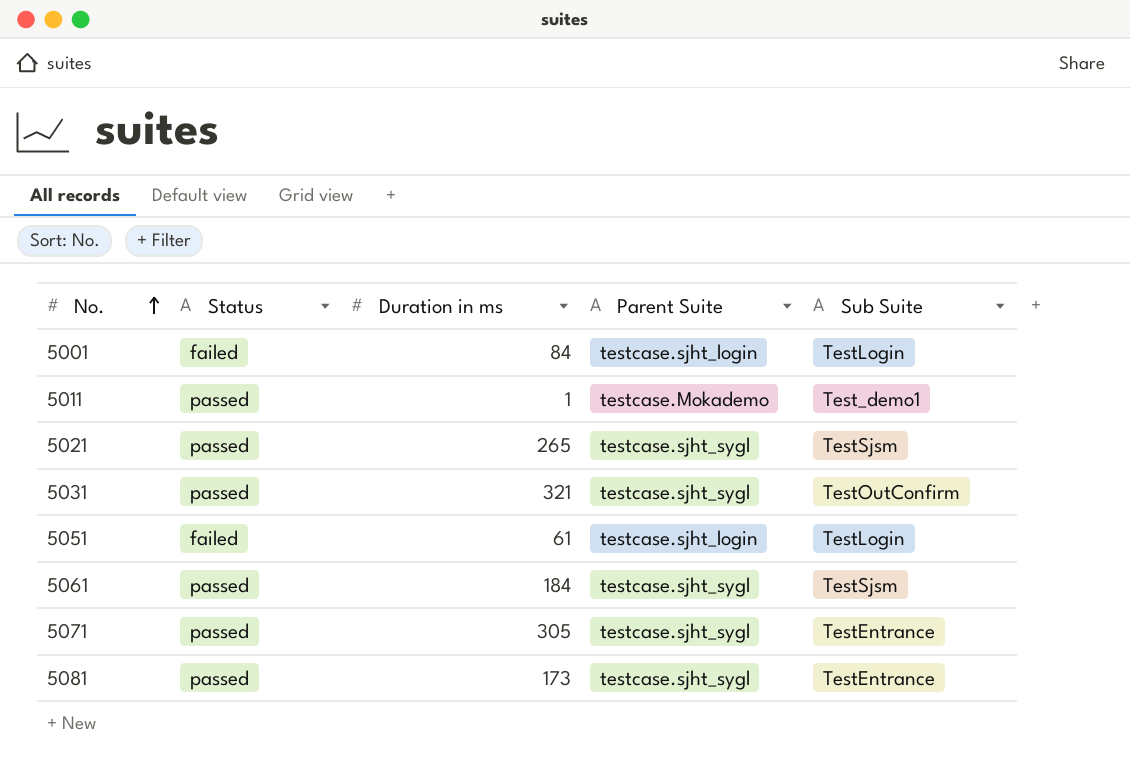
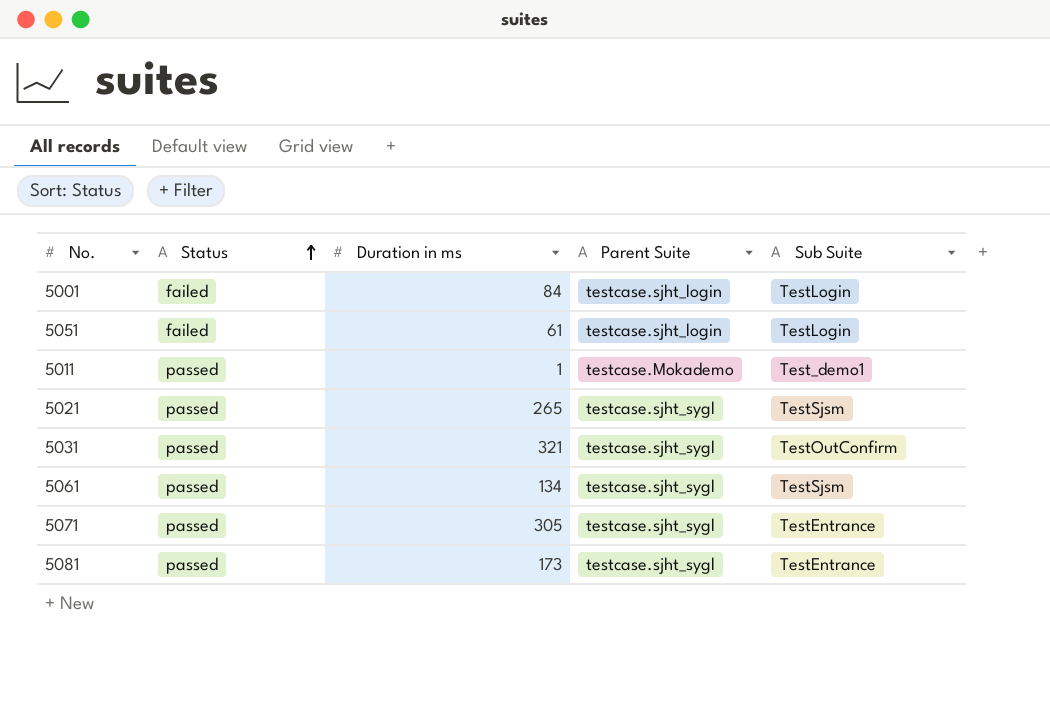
row order: No. ascending -> Status ascending
5061 | Duration in ms: 184 -> 134

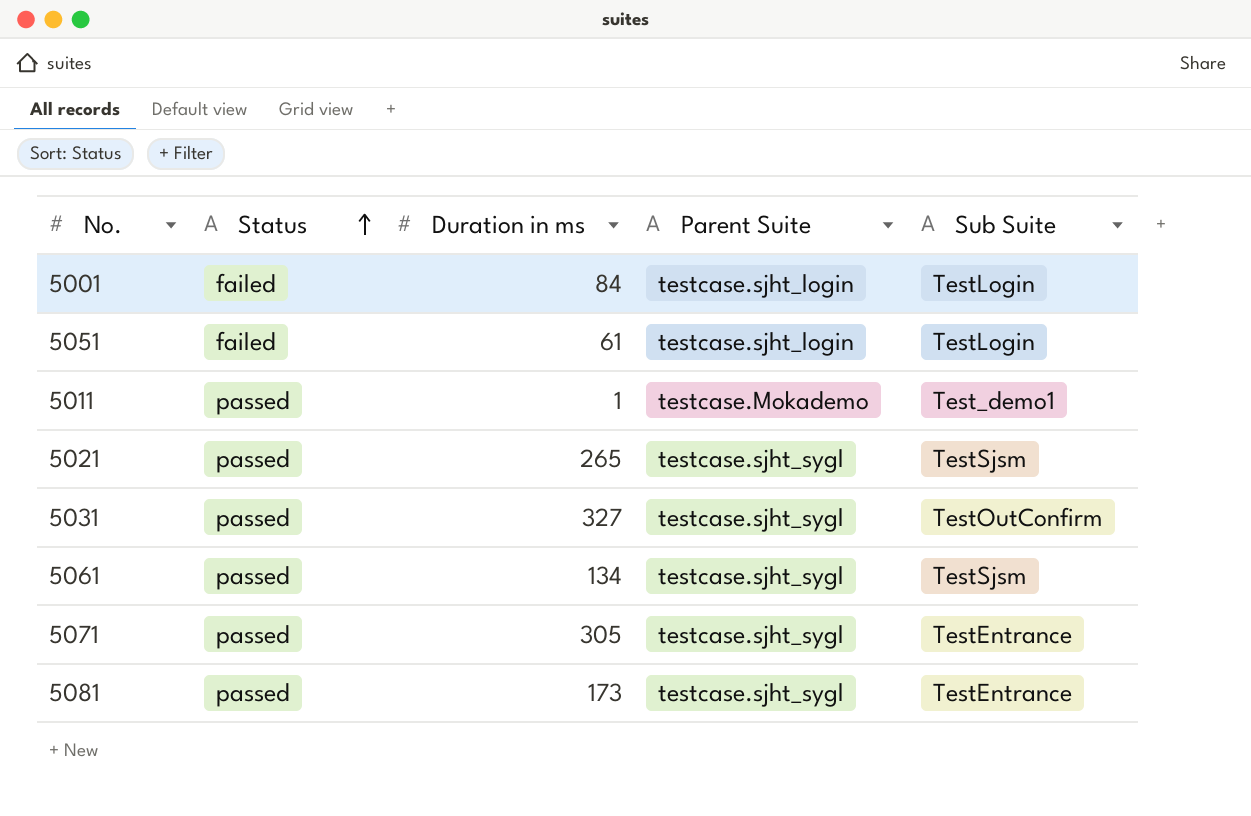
5031 | Duration in ms: 321 -> 327

